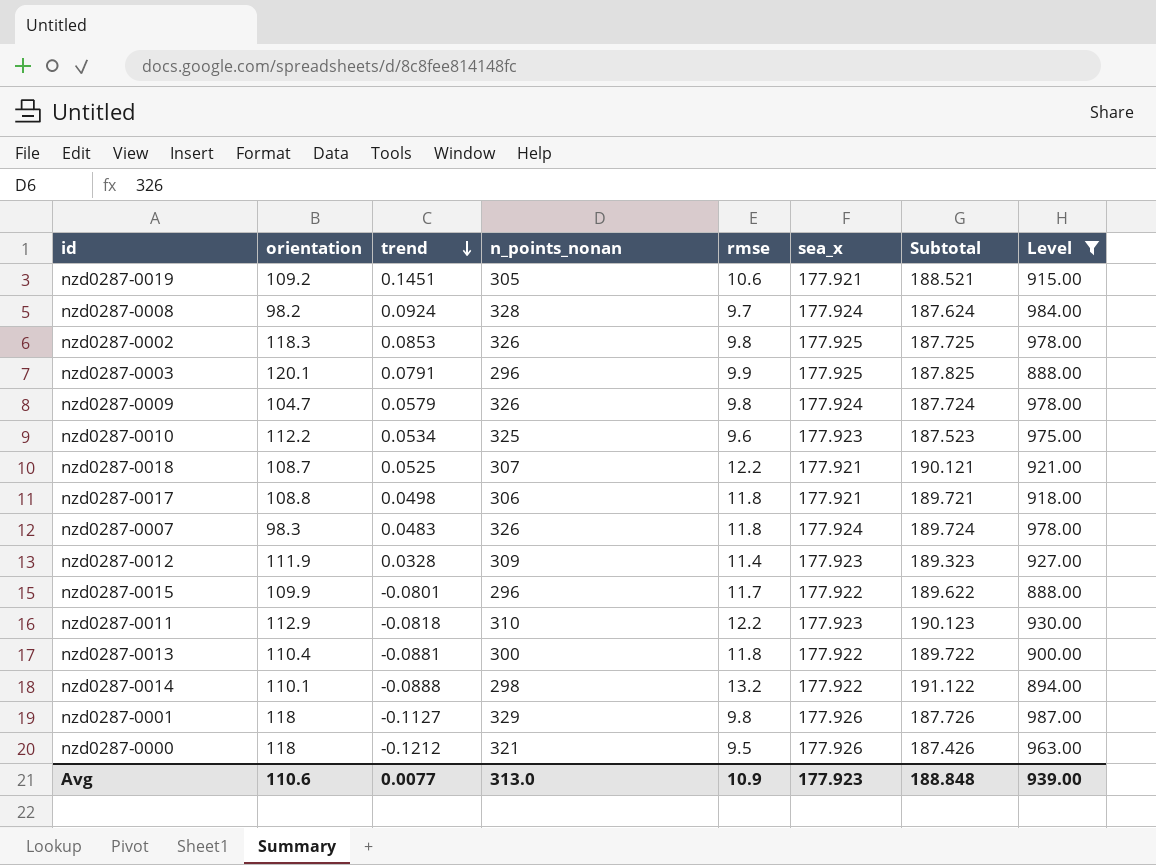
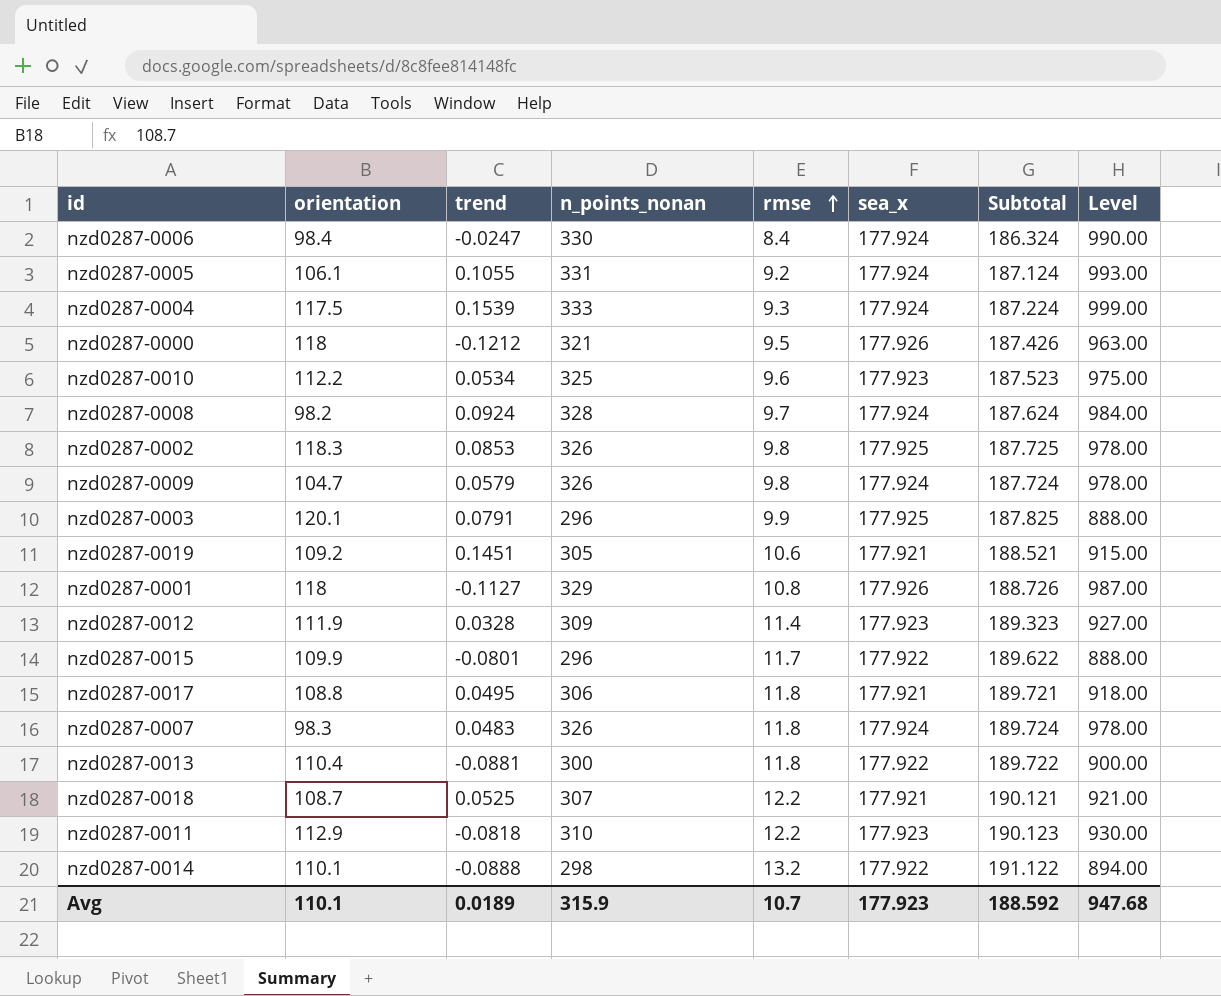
filter: Level <= 987.00 -> none
row order: trend descending -> rmse ascending
nzd0287-0001 | rmse: 9.8 -> 10.8
nzd0287-0001 | Subtotal: 187.726 -> 188.726
nzd0287-0017 | trend: 0.0498 -> 0.0495
Avg | orientation: 110.6 -> 110.1
Avg | trend: 0.0077 -> 0.0189
Avg | n_points_nonan: 313.0 -> 315.9
Avg | rmse: 10.9 -> 10.7
Avg | Subtotal: 188.848 -> 188.592
Avg | Level: 939.00 -> 947.68

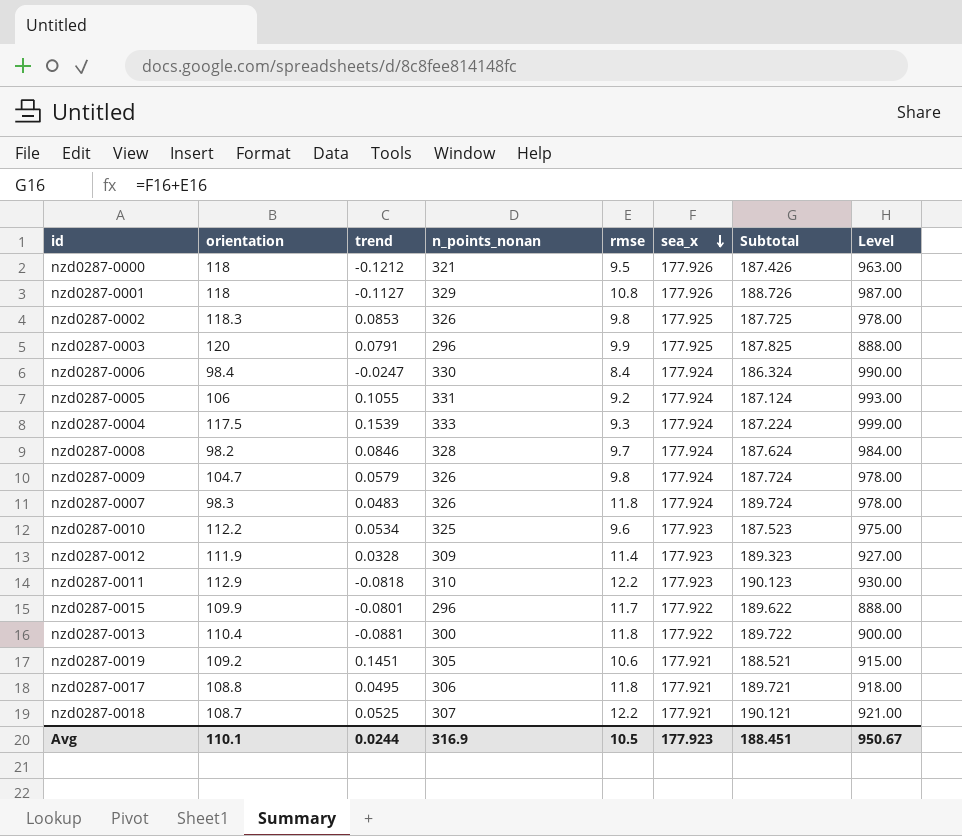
row order: rmse ascending -> sea_x descending
row nzd0287-0014: 110.1 | -0.0888 | 298 | 13.2 | 177.922 | 191.122 | 894.00 -> none
nzd0287-0003 | orientation: 120.1 -> 120
nzd0287-0005 | orientation: 106.1 -> 106
nzd0287-0008 | trend: 0.0924 -> 0.0846
Avg | trend: 0.0189 -> 0.0244
Avg | n_points_nonan: 315.9 -> 316.9
Avg | rmse: 10.7 -> 10.5
Avg | Subtotal: 188.592 -> 188.451
Avg | Level: 947.68 -> 950.67

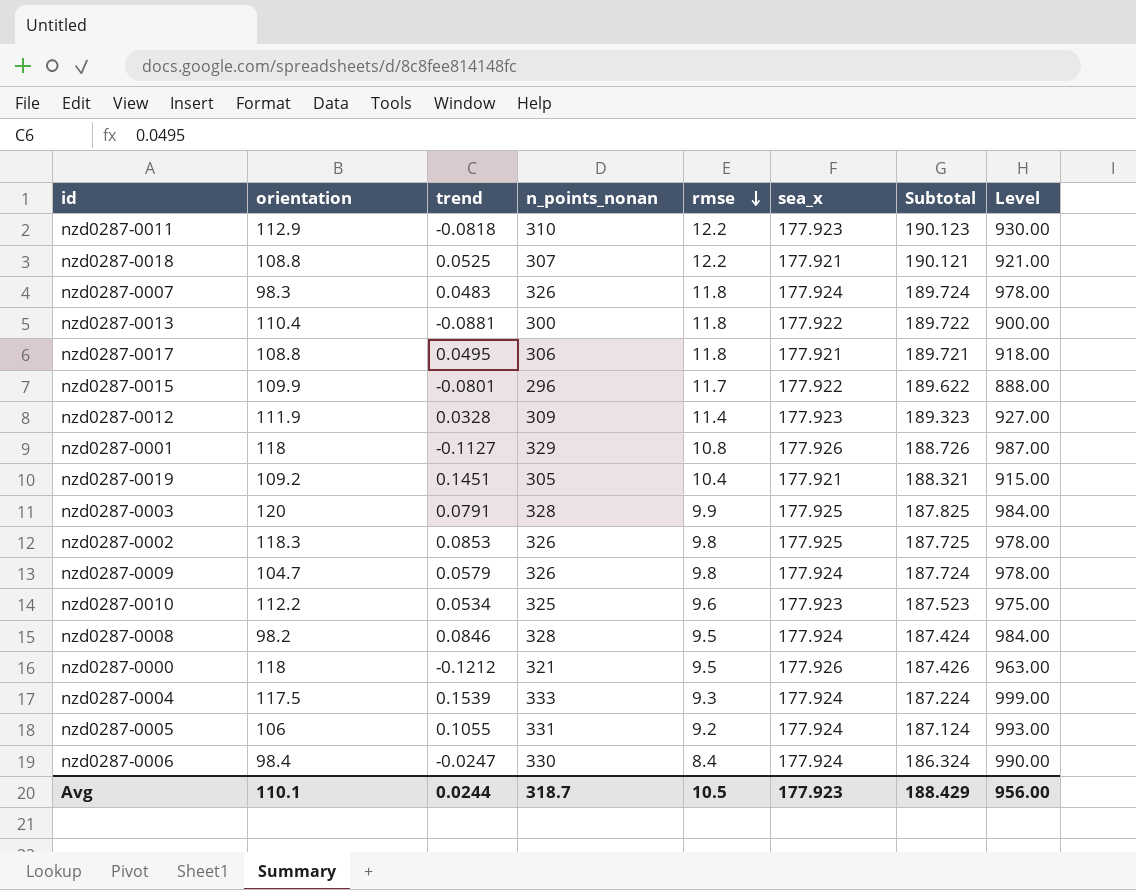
row order: sea_x descending -> rmse descending
nzd0287-0018 | orientation: 108.7 -> 108.8
nzd0287-0019 | rmse: 10.6 -> 10.4
nzd0287-0019 | Subtotal: 188.521 -> 188.321
nzd0287-0003 | n_points_nonan: 296 -> 328
nzd0287-0003 | Level: 888.00 -> 984.00
nzd0287-0008 | rmse: 9.7 -> 9.5
nzd0287-0008 | Subtotal: 187.624 -> 187.424
Avg | n_points_nonan: 316.9 -> 318.7
Avg | Subtotal: 188.451 -> 188.429
Avg | Level: 950.67 -> 956.00

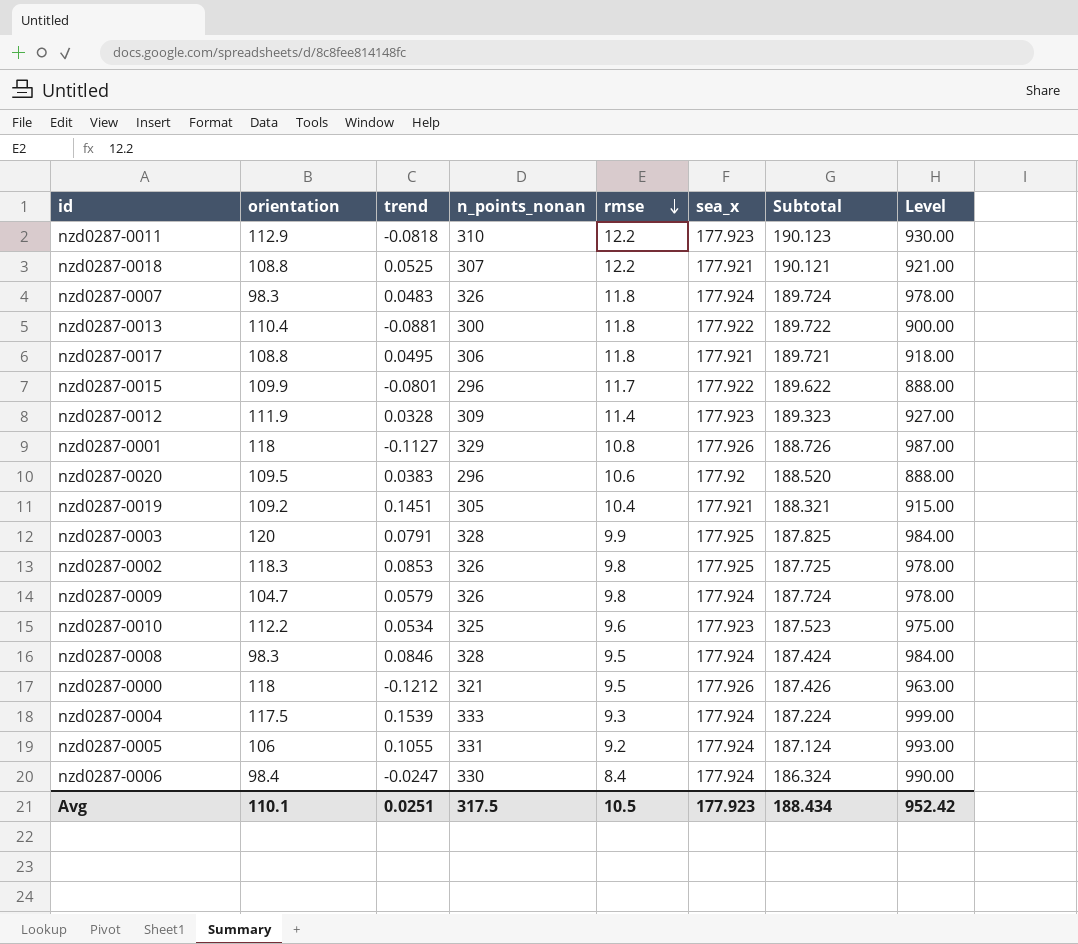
row nzd0287-0020: none -> 109.5 | 0.0383 | 296 | 10.6 | 177.92 | 188.520 | 888.00
nzd0287-0008 | orientation: 98.2 -> 98.3
Avg | trend: 0.0244 -> 0.0251
Avg | n_points_nonan: 318.7 -> 317.5
Avg | Subtotal: 188.429 -> 188.434
Avg | Level: 956.00 -> 952.42

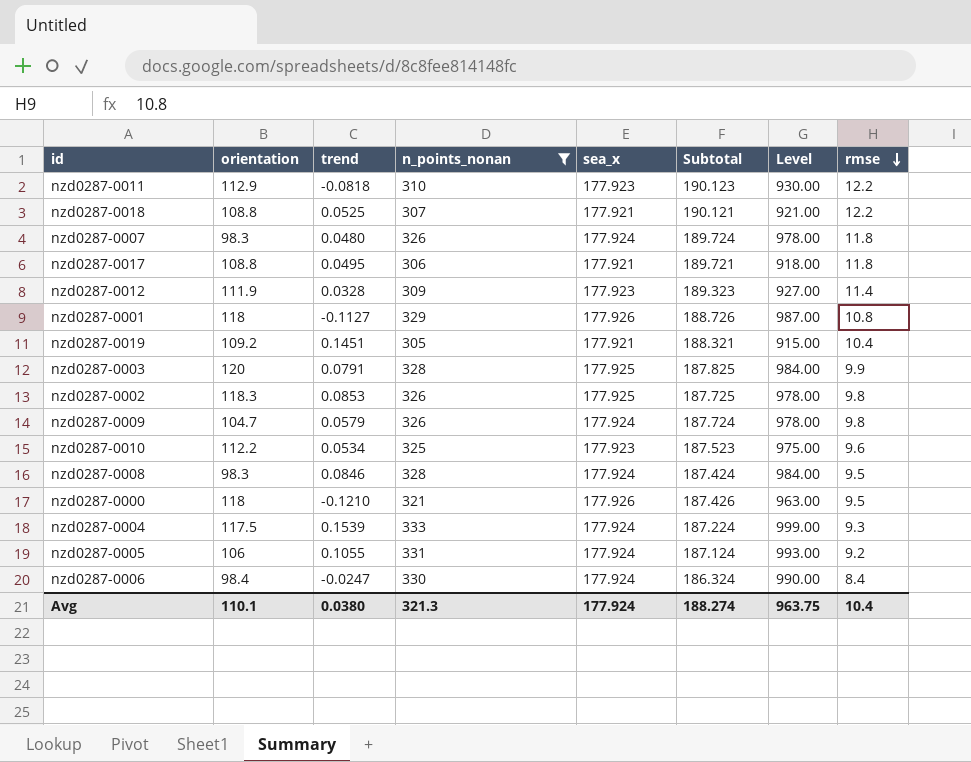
filter: none -> n_points_nonan >= 305
column rmse | position: 5 -> 8
nzd0287-0007 | trend: 0.0483 -> 0.0480
nzd0287-0000 | trend: -0.1212 -> -0.1210
Avg | trend: 0.0251 -> 0.0380
Avg | n_points_nonan: 317.5 -> 321.3
Avg | sea_x: 177.923 -> 177.924
Avg | Subtotal: 188.434 -> 188.274
Avg | Level: 952.42 -> 963.75
Avg | rmse: 10.5 -> 10.4

